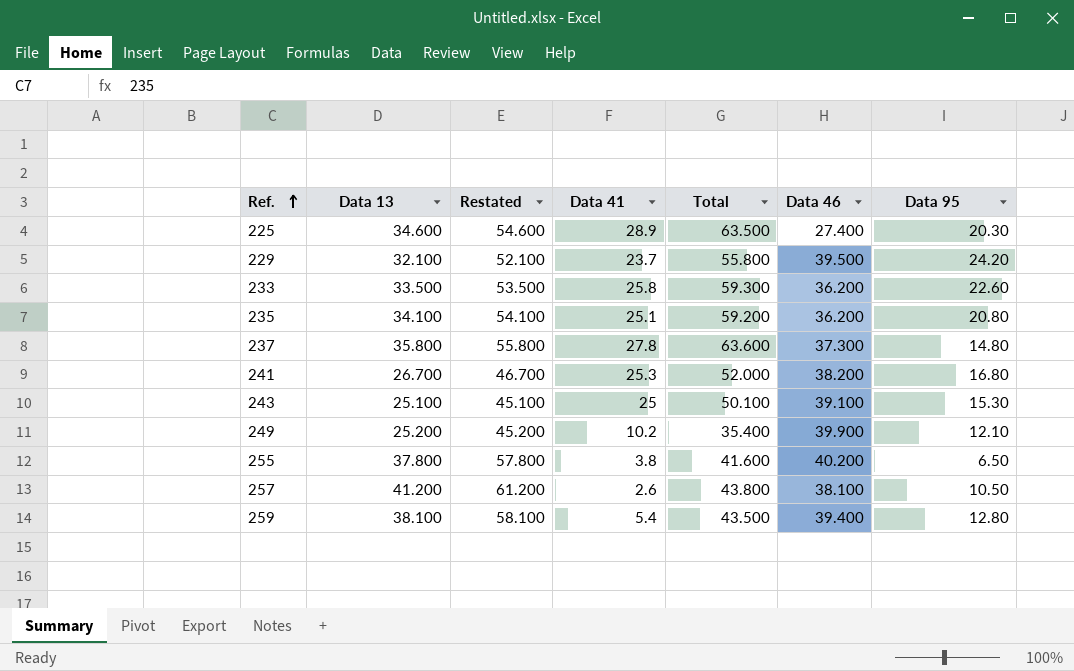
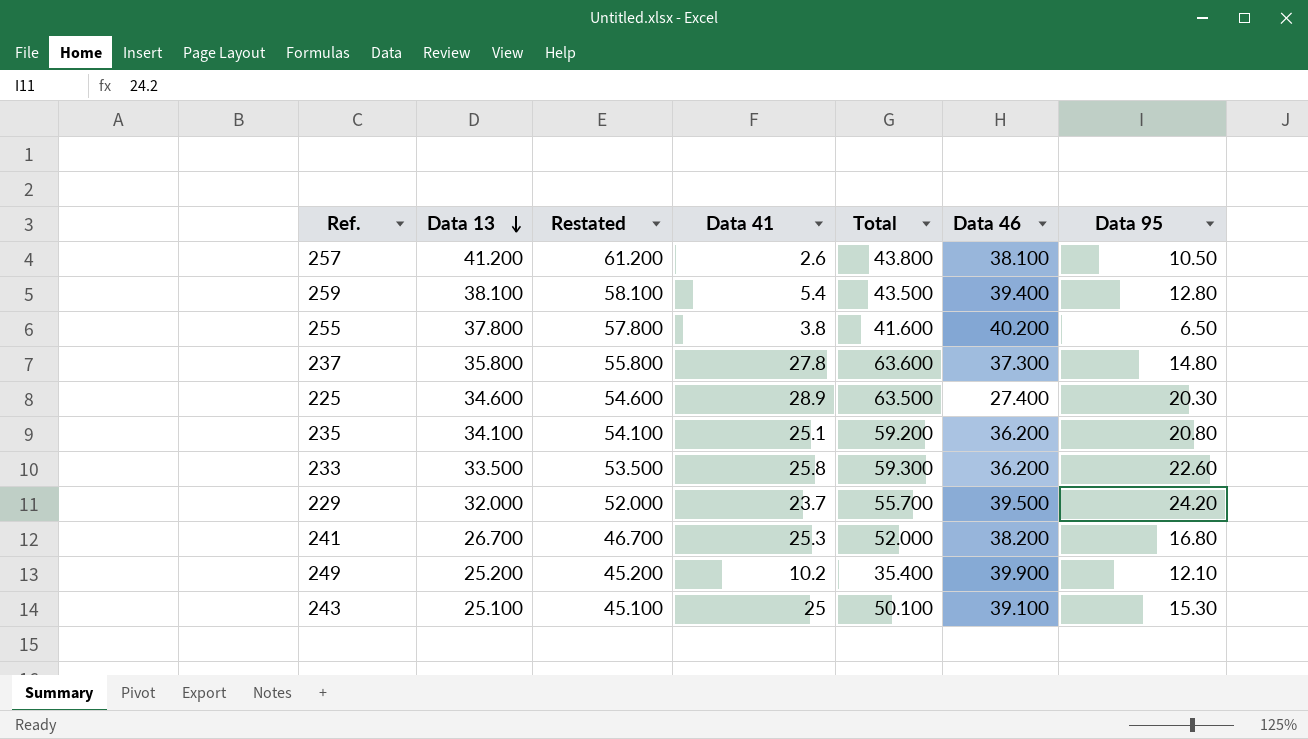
row order: Ref. ascending -> Data 13 descending
229 | Data 13: 32.100 -> 32.000
229 | Restated: 52.100 -> 52.000
229 | Total: 55.800 -> 55.700

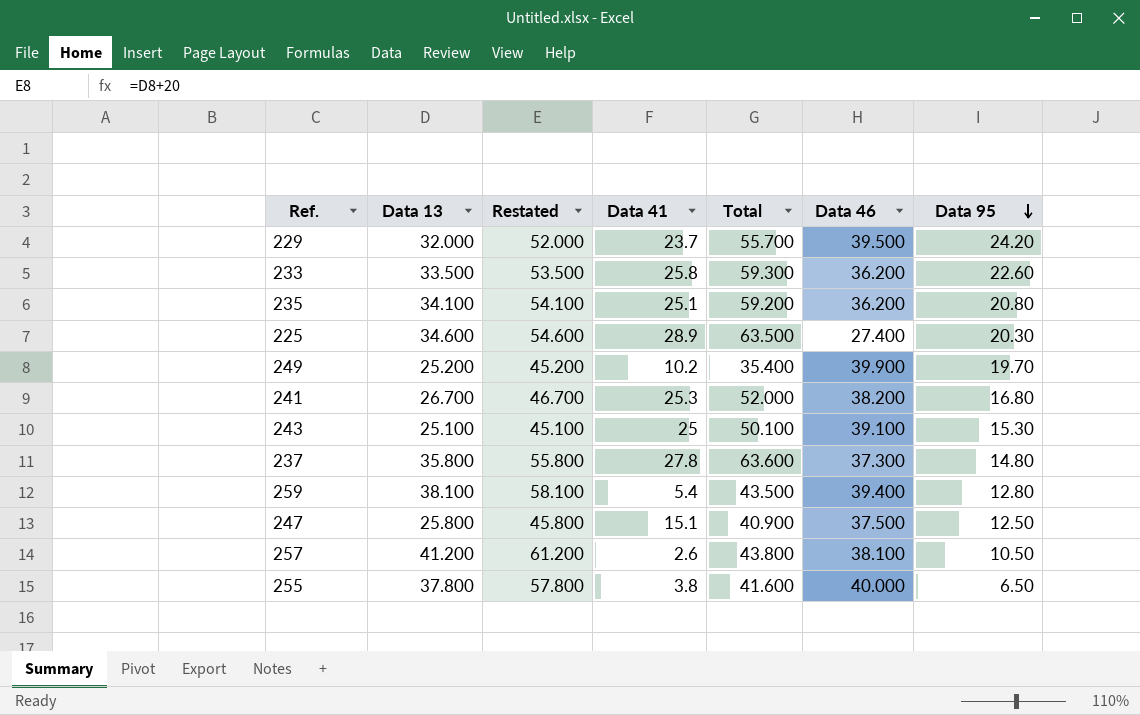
row order: Data 13 descending -> Data 95 descending
249 | Data 95: 12.10 -> 19.70
row 247: none -> 25.800 | 45.800 | 15.1 | 40.900 | 37.500 | 12.50
255 | Data 46: 40.200 -> 40.000

